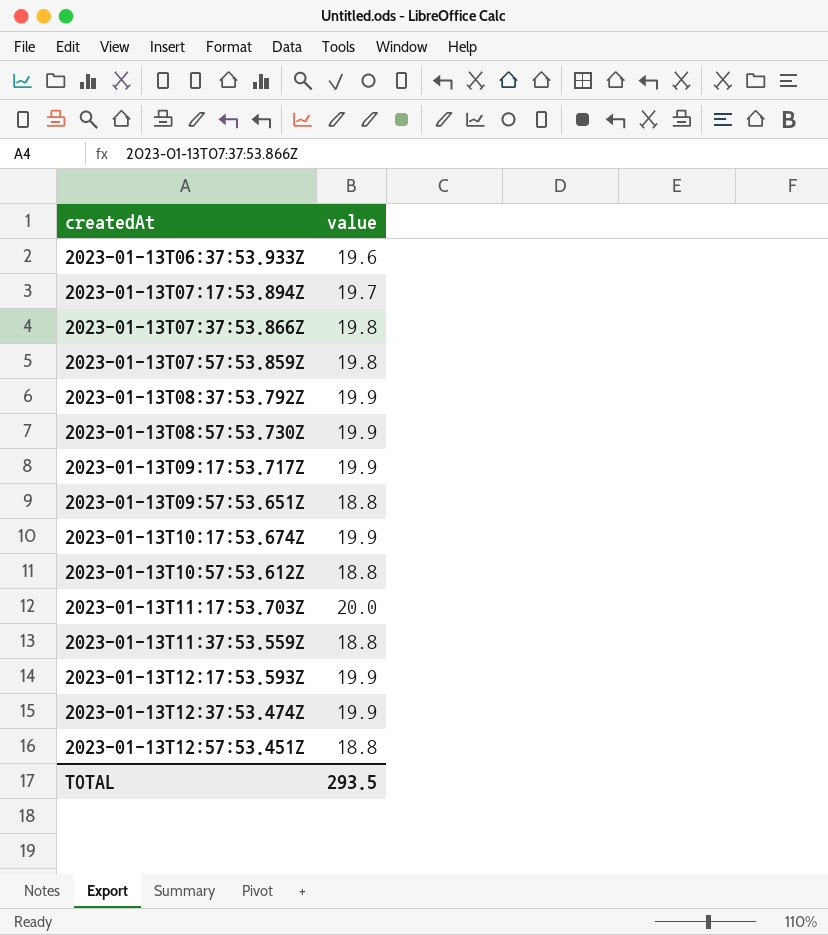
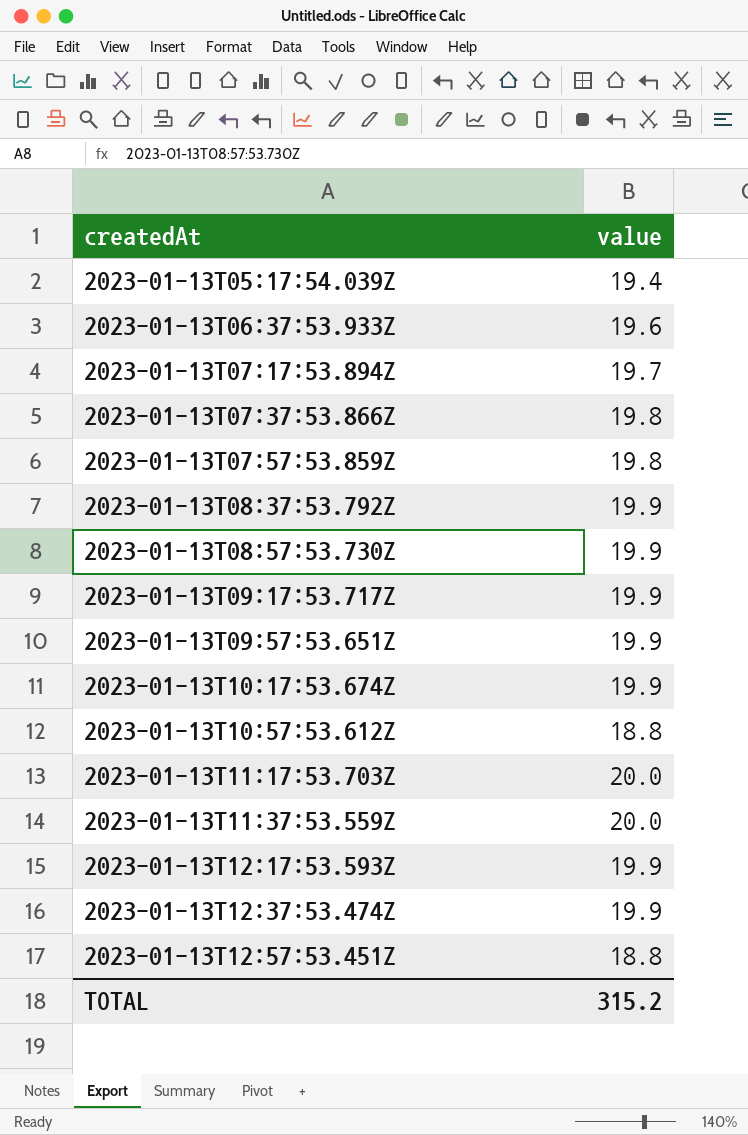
row 2023-01-13T05:17:54.039Z: none -> 19.4
2023-01-13T09:57:53.651Z | value: 18.8 -> 19.9
2023-01-13T11:37:53.559Z | value: 18.8 -> 20.0
TOTAL | value: 293.5 -> 315.2

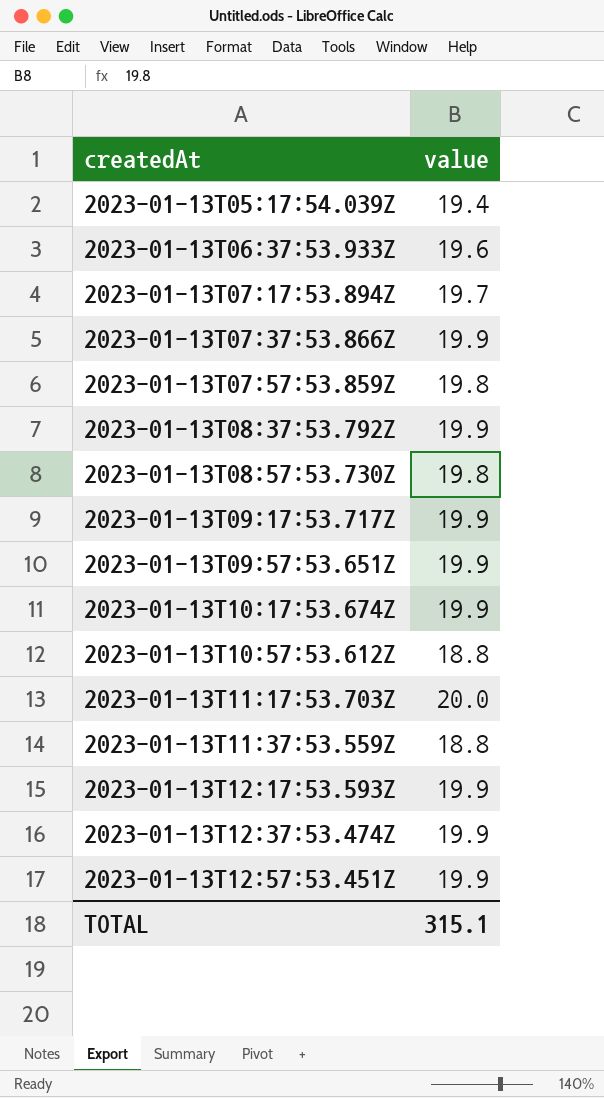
2023-01-13T07:37:53.866Z | value: 19.8 -> 19.9
2023-01-13T08:57:53.730Z | value: 19.9 -> 19.8
2023-01-13T11:37:53.559Z | value: 20.0 -> 18.8
2023-01-13T12:57:53.451Z | value: 18.8 -> 19.9
TOTAL | value: 315.2 -> 315.1

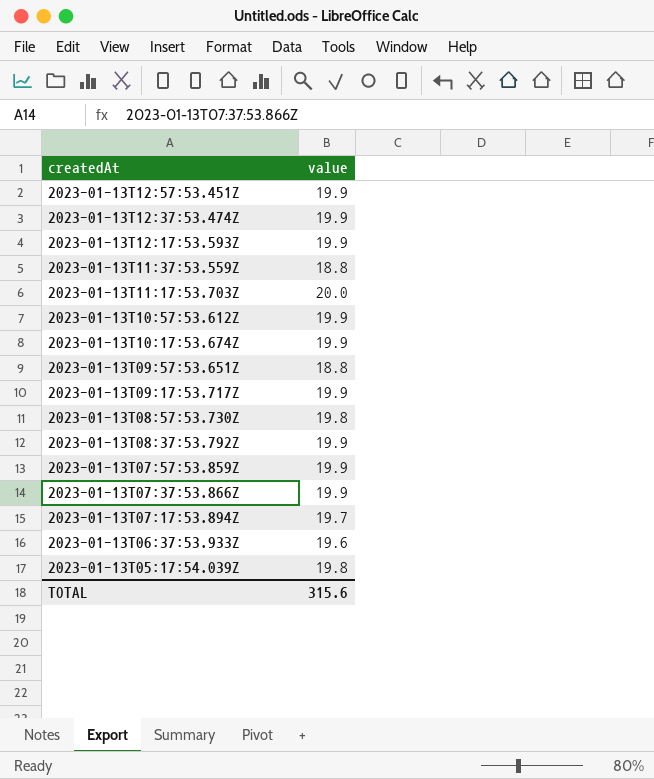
row order: createdAt ascending -> createdAt descending
2023-01-13T10:57:53.612Z | value: 18.8 -> 19.9
2023-01-13T09:57:53.651Z | value: 19.9 -> 18.8
2023-01-13T07:57:53.859Z | value: 19.8 -> 19.9
2023-01-13T05:17:54.039Z | value: 19.4 -> 19.8
TOTAL | value: 315.1 -> 315.6

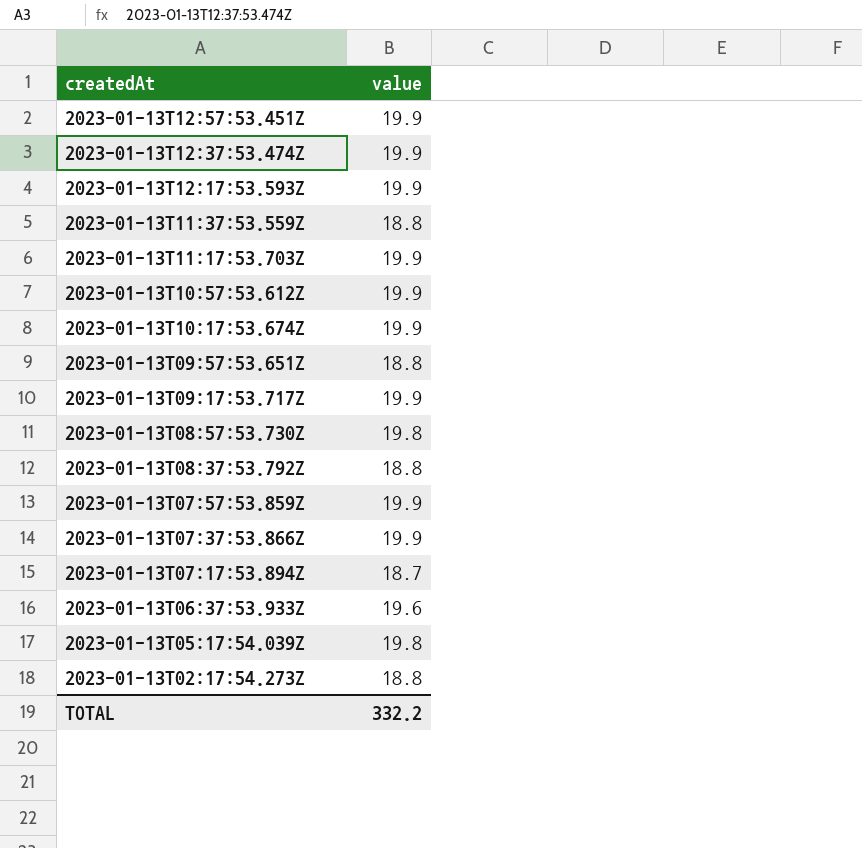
2023-01-13T11:17:53.703Z | value: 20.0 -> 19.9
2023-01-13T08:37:53.792Z | value: 19.9 -> 18.8
2023-01-13T07:17:53.894Z | value: 19.7 -> 18.7
row 2023-01-13T02:17:54.273Z: none -> 18.8
TOTAL | value: 315.6 -> 332.2

